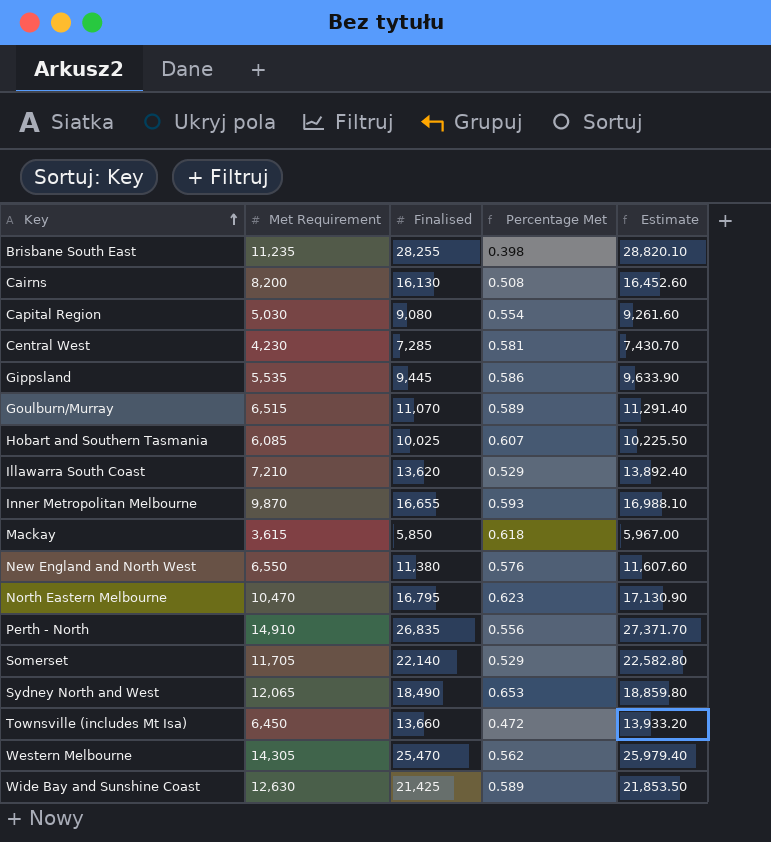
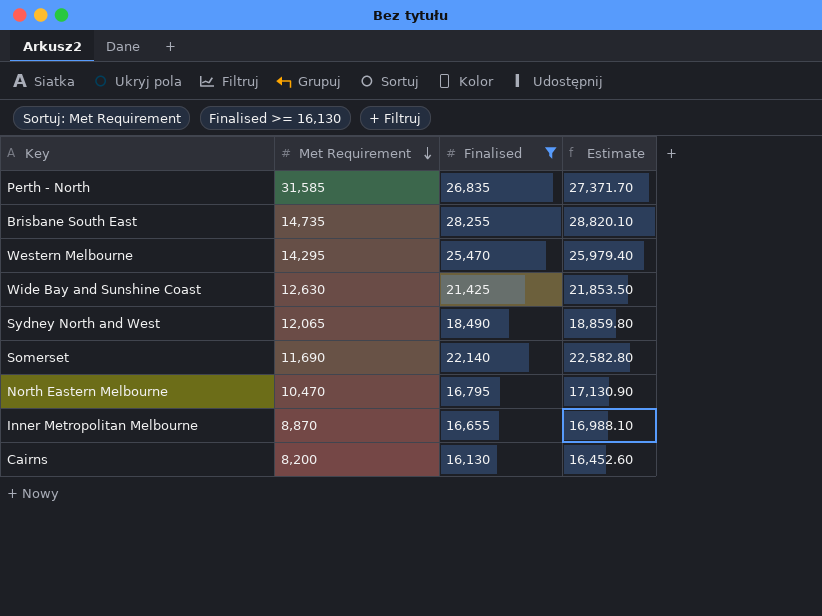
filter: none -> Finalised >= 16,130
row order: Key ascending -> Met Requirement descending
column Percentage Met | formula: [Met Requirement] / [Finalised] -> none
Perth - North | Met Requirement: 14,910 -> 31,585
Brisbane South East | Met Requirement: 11,235 -> 14,735
Western Melbourne | Met Requirement: 14,305 -> 14,295
Somerset | Met Requirement: 11,705 -> 11,690
Inner Metropolitan Melbourne | Met Requirement: 9,870 -> 8,870

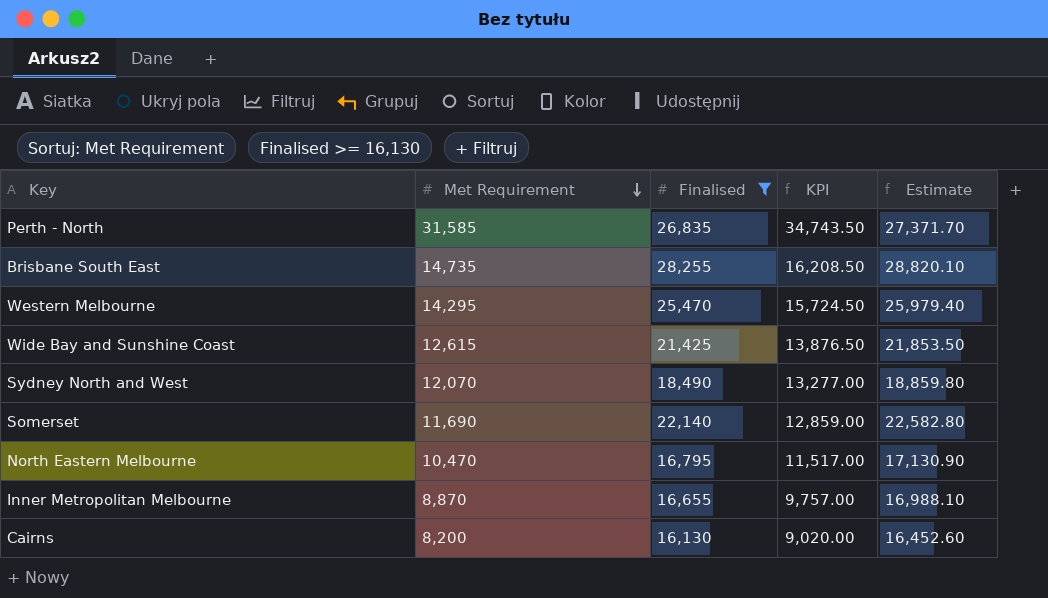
column KPI | formula: none -> [Met Requirement] * 1.1
Wide Bay and Sunshine Coast | Met Requirement: 12,630 -> 12,615
Sydney North and West | Met Requirement: 12,065 -> 12,070

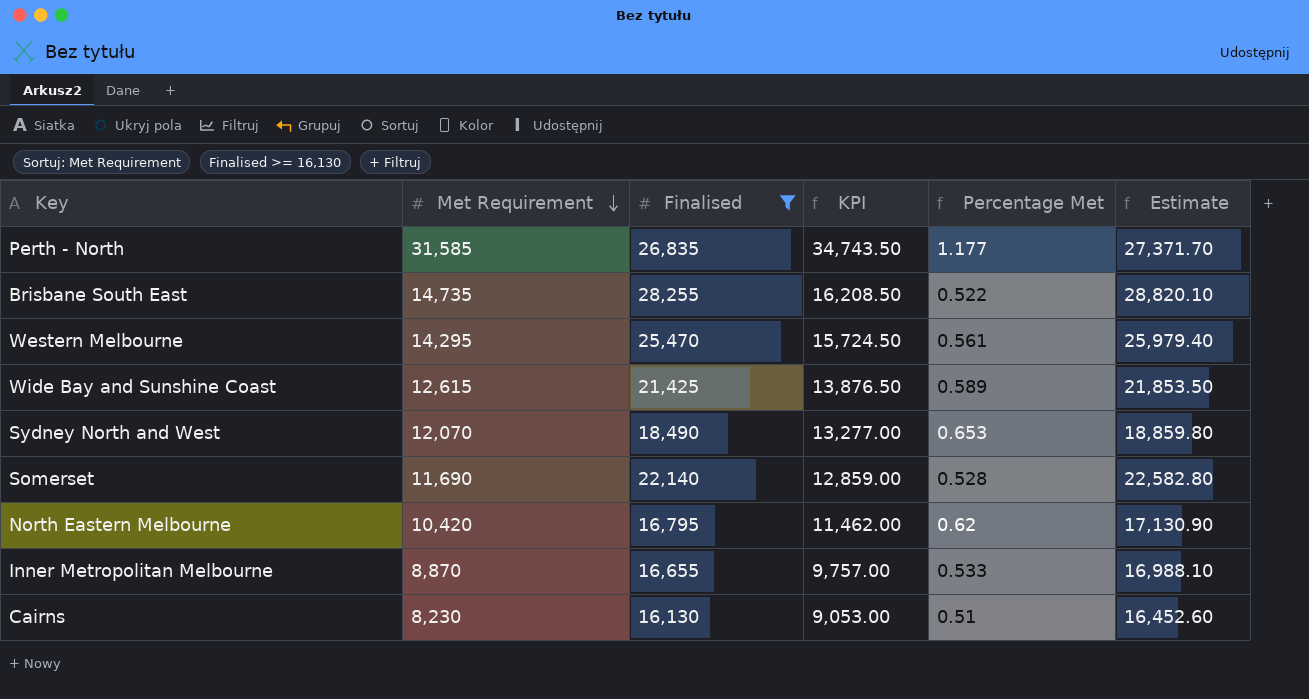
column Percentage Met | formula: none -> [Met Requirement] / [Finalised]
North Eastern Melbourne | Met Requirement: 10,470 -> 10,420
North Eastern Melbourne | KPI: 11,517.00 -> 11,462.00
Cairns | Met Requirement: 8,200 -> 8,230
Cairns | KPI: 9,020.00 -> 9,053.00

